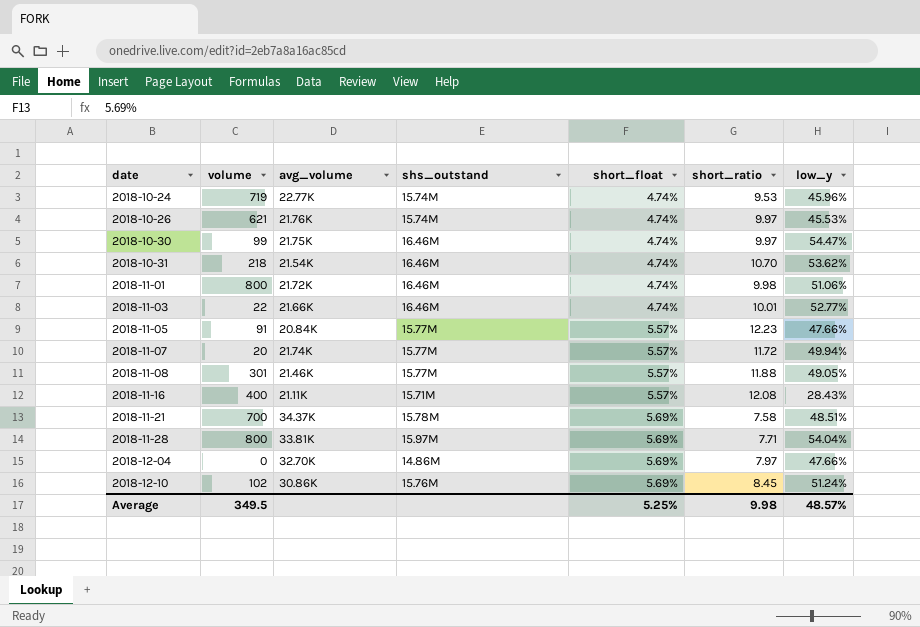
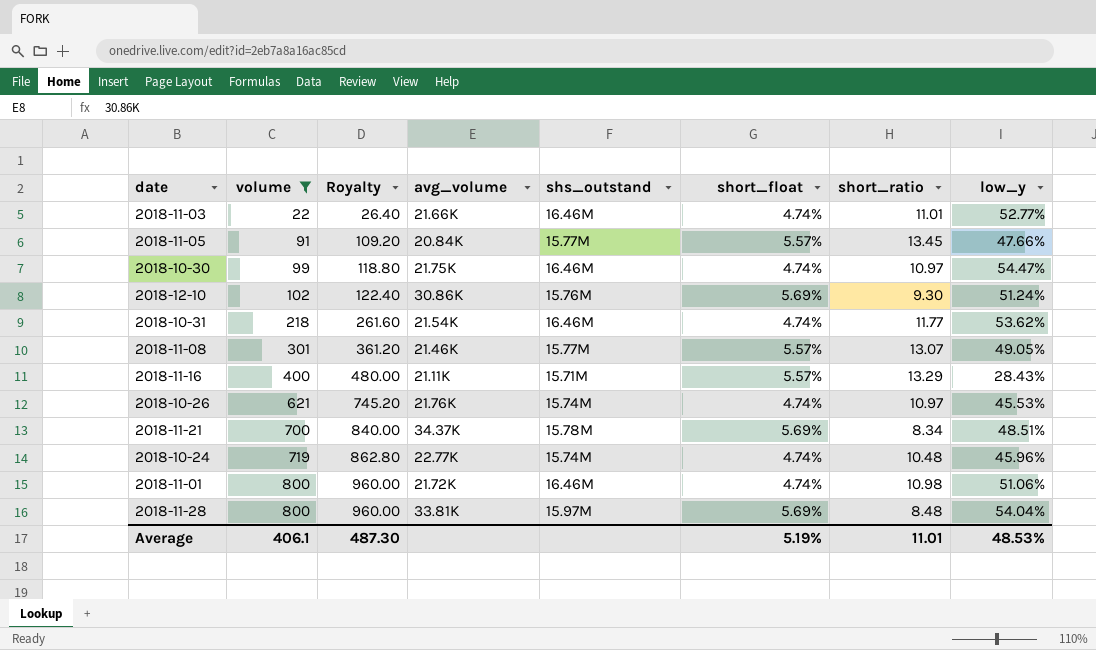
filter: none -> volume >= 22
row order: date ascending -> volume ascending
column Royalty | formula: none -> [volume] * 1.2
2018-11-03 | short_ratio: 10.01 -> 11.01
2018-11-05 | short_ratio: 12.23 -> 13.45
2018-10-30 | short_ratio: 9.97 -> 10.97
2018-12-10 | short_ratio: 8.45 -> 9.30
2018-10-31 | short_ratio: 10.70 -> 11.77
2018-11-08 | short_ratio: 11.88 -> 13.07
2018-11-16 | short_ratio: 12.08 -> 13.29
2018-10-26 | short_ratio: 9.97 -> 10.97
2018-11-21 | short_ratio: 7.58 -> 8.34
2018-10-24 | short_ratio: 9.53 -> 10.48
2018-11-01 | short_ratio: 9.98 -> 10.98
2018-11-28 | short_ratio: 7.71 -> 8.48
Average | volume: 349.5 -> 406.1
Average | short_float: 5.25% -> 5.19%
Average | short_ratio: 9.98 -> 11.01
Average | low_y: 48.57% -> 48.53%

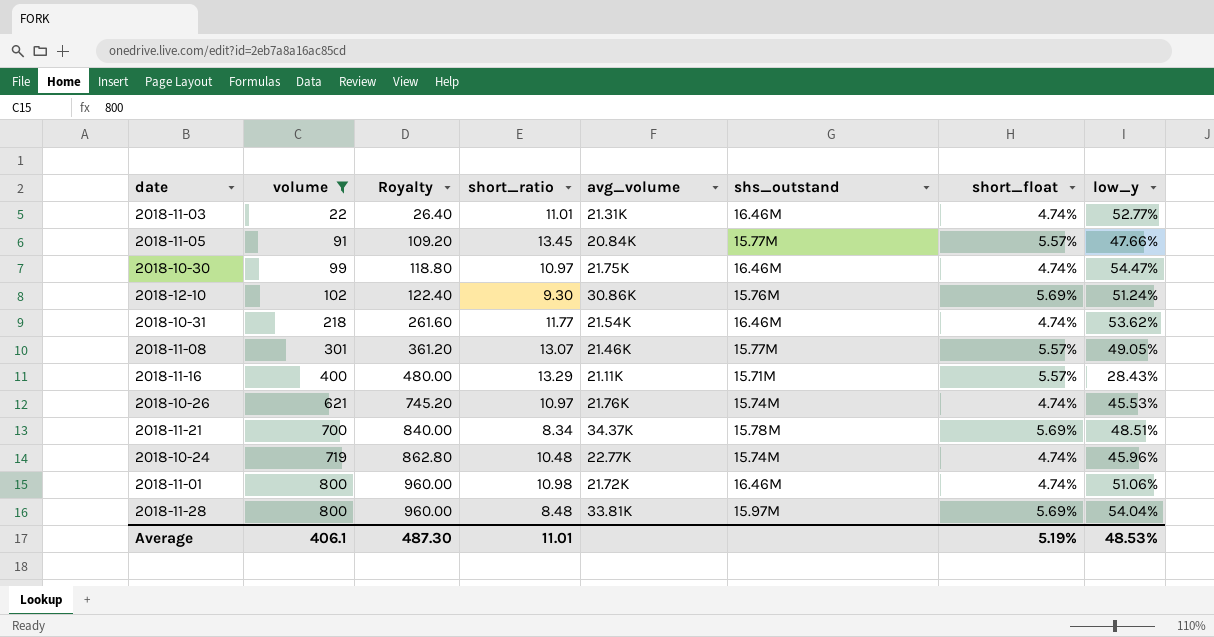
column short_ratio | position: 7 -> 4
2018-11-03 | avg_volume: 21.66K -> 21.31K

